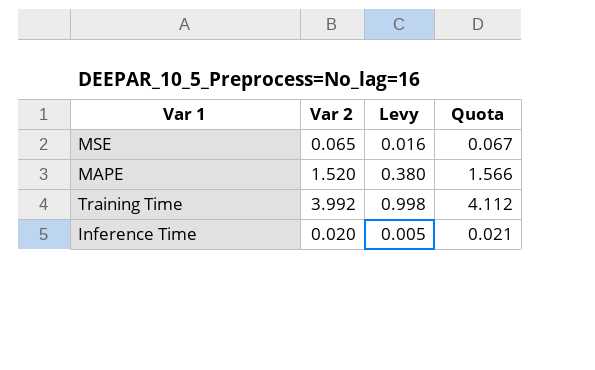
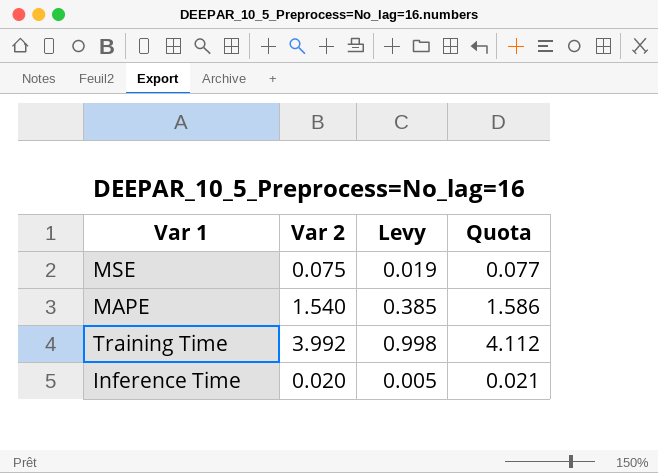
MSE | Var 2: 0.065 -> 0.075
MSE | Levy: 0.016 -> 0.019
MSE | Quota: 0.067 -> 0.077
MAPE | Var 2: 1.520 -> 1.540
MAPE | Levy: 0.380 -> 0.385
MAPE | Quota: 1.566 -> 1.586

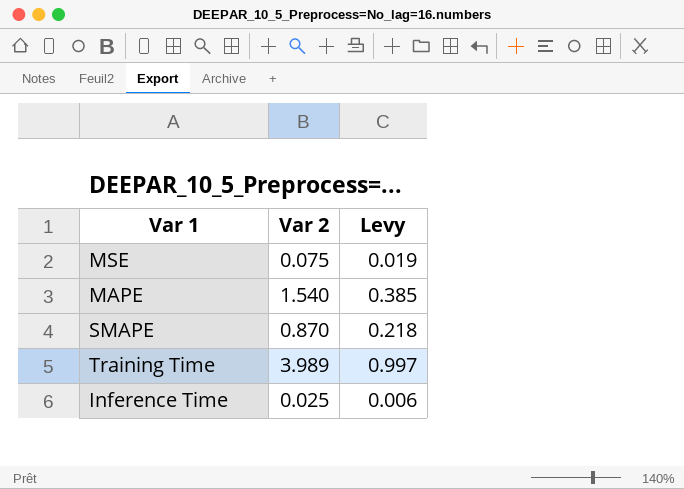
column Quota | formula: [Var 2] * 1.03 -> none
row SMAPE: none -> 0.870 | 0.218
Training Time | Var 2: 3.992 -> 3.989
Training Time | Levy: 0.998 -> 0.997
Inference Time | Var 2: 0.020 -> 0.025
Inference Time | Levy: 0.005 -> 0.006

